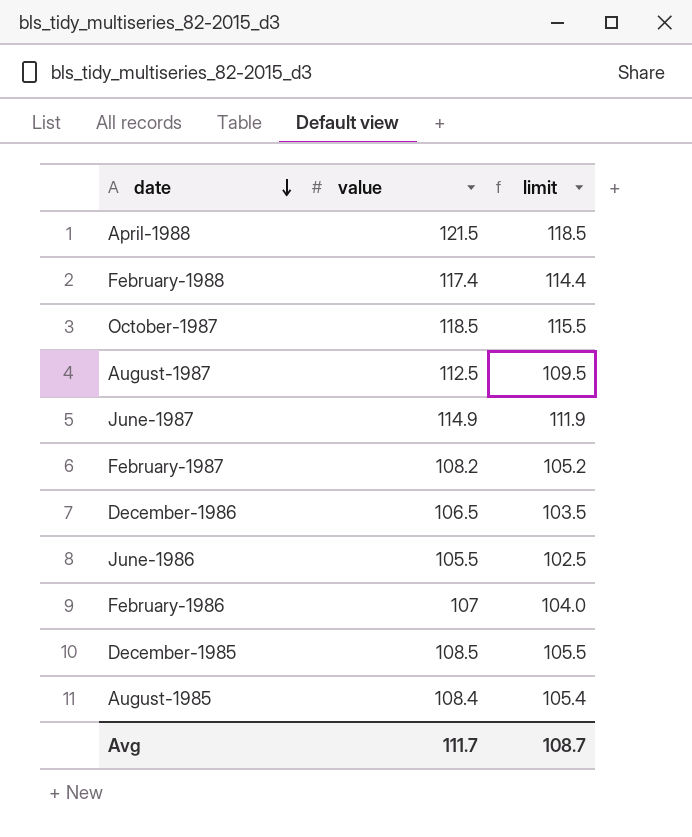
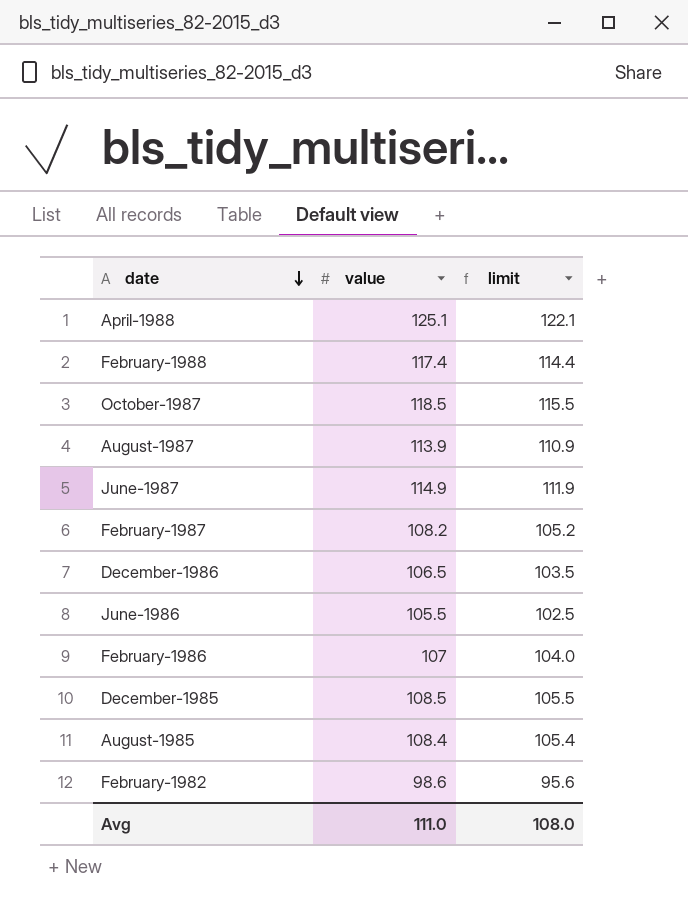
April-1988 | value: 121.5 -> 125.1
April-1988 | limit: 118.5 -> 122.1
August-1987 | value: 112.5 -> 113.9
August-1987 | limit: 109.5 -> 110.9
row February-1982: none -> 98.6 | 95.6
Avg | value: 111.7 -> 111.0
Avg | limit: 108.7 -> 108.0

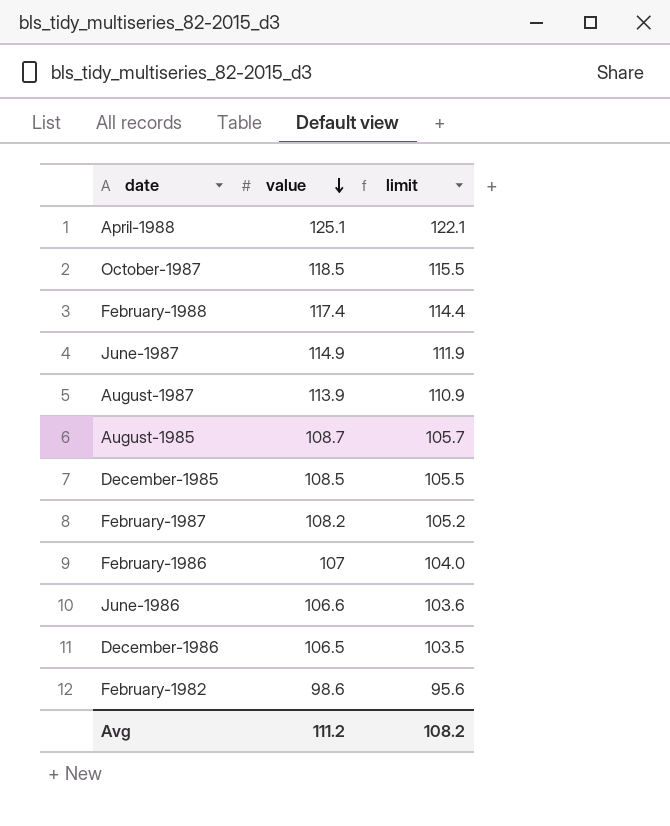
row order: date descending -> value descending
August-1985 | value: 108.4 -> 108.7
August-1985 | limit: 105.4 -> 105.7
June-1986 | value: 105.5 -> 106.6
June-1986 | limit: 102.5 -> 103.6
Avg | value: 111.0 -> 111.2
Avg | limit: 108.0 -> 108.2

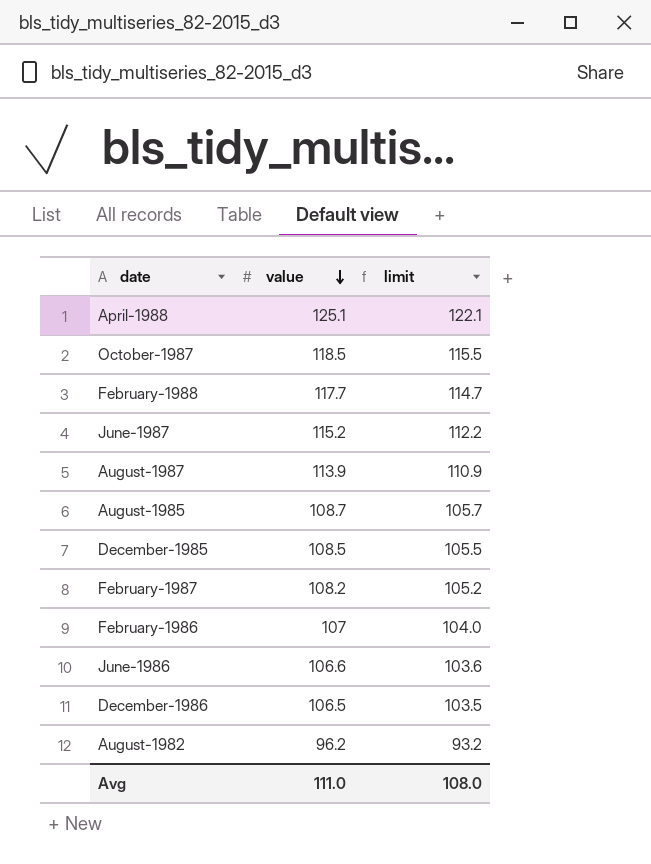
row February-1982: 98.6 | 95.6 -> none
February-1988 | value: 117.4 -> 117.7
February-1988 | limit: 114.4 -> 114.7
June-1987 | value: 114.9 -> 115.2
June-1987 | limit: 111.9 -> 112.2
row August-1982: none -> 96.2 | 93.2
Avg | value: 111.2 -> 111.0
Avg | limit: 108.2 -> 108.0

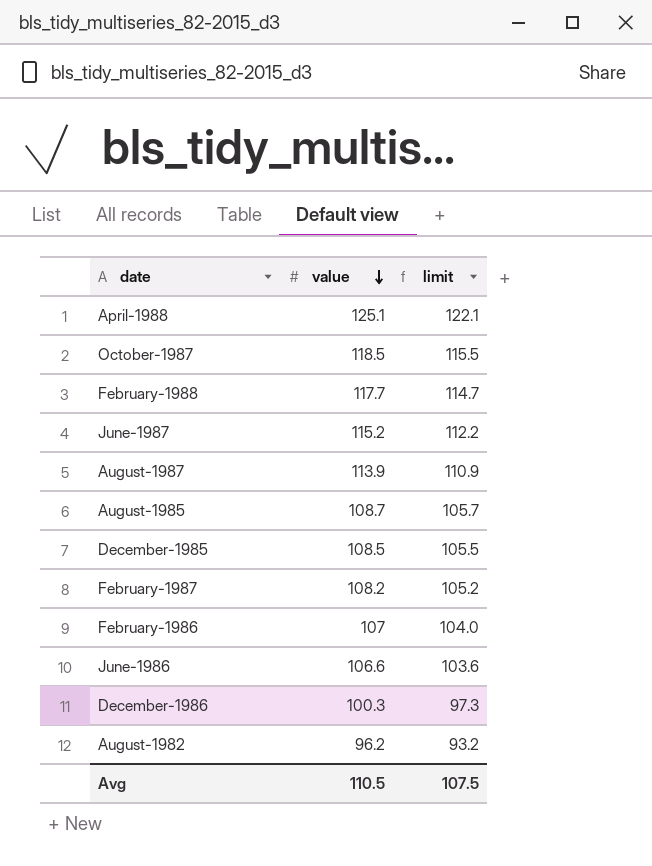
December-1986 | value: 106.5 -> 100.3
December-1986 | limit: 103.5 -> 97.3
Avg | value: 111.0 -> 110.5
Avg | limit: 108.0 -> 107.5

